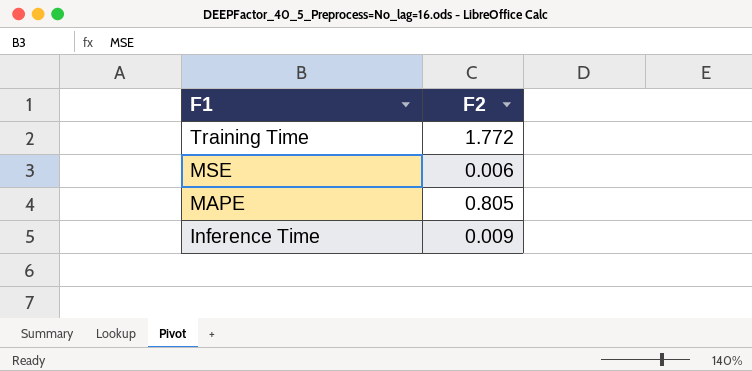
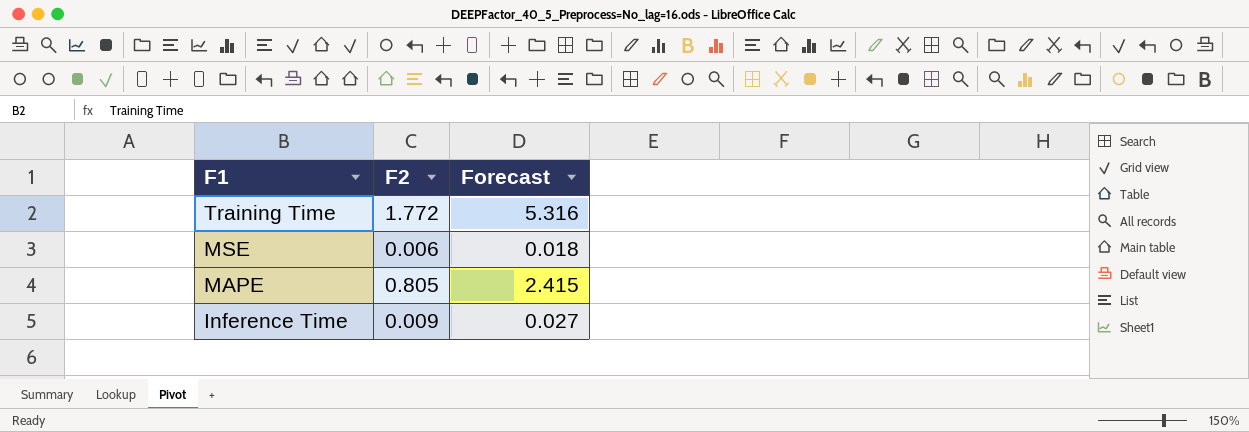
column Forecast | formula: none -> [F2] * 3

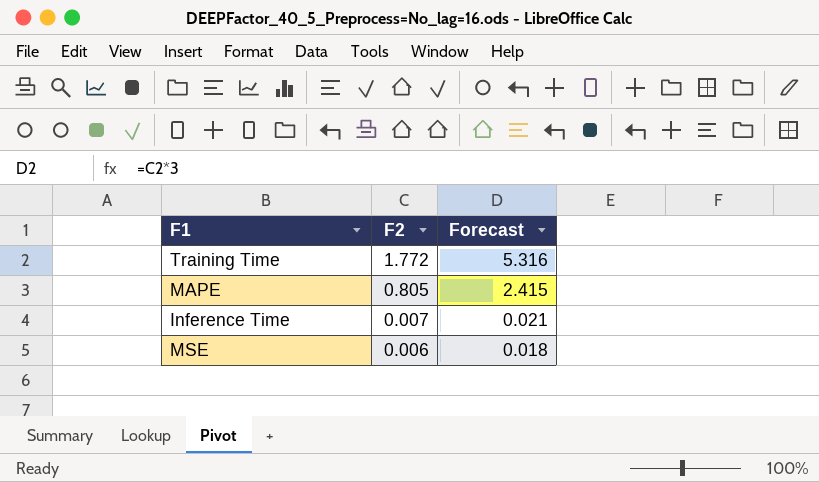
row order: F1 descending -> F2 descending
Inference Time | F2: 0.009 -> 0.007
Inference Time | Forecast: 0.027 -> 0.021

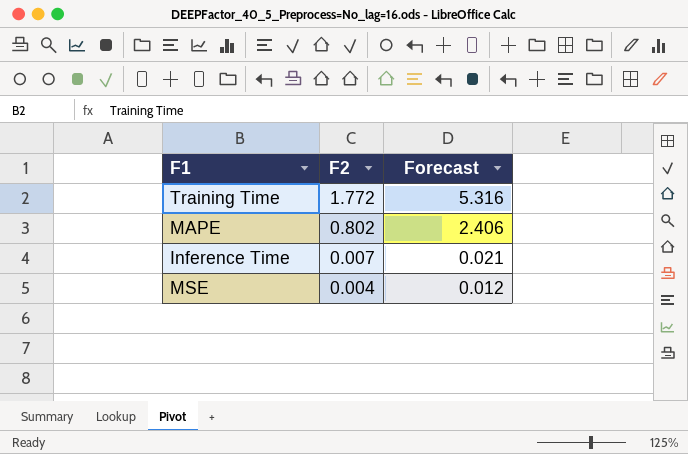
MAPE | F2: 0.805 -> 0.802
MAPE | Forecast: 2.415 -> 2.406
MSE | F2: 0.006 -> 0.004
MSE | Forecast: 0.018 -> 0.012

